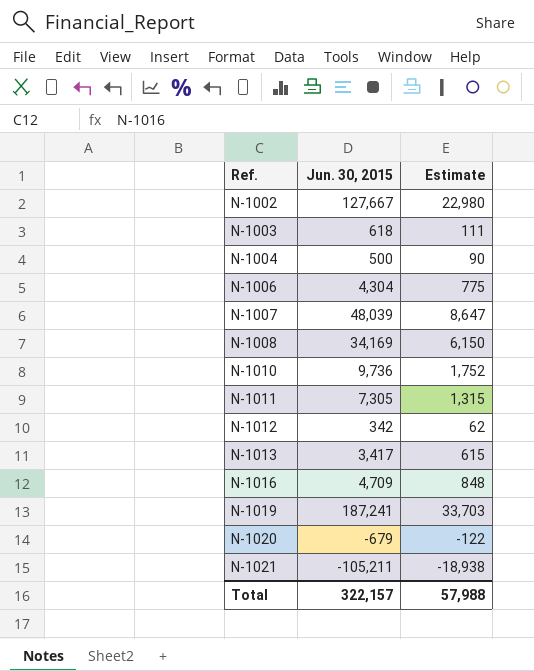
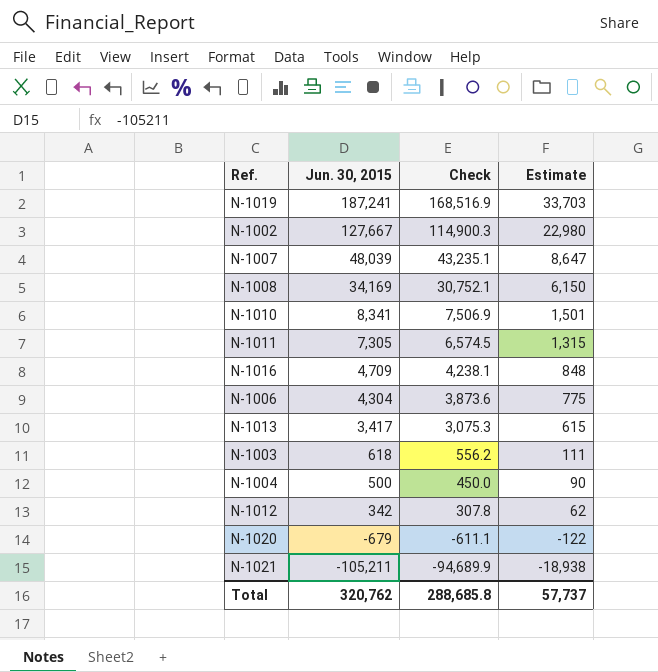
row order: Ref. ascending -> Jun. 30, 2015 descending
column Check | formula: none -> [Jun. 30, 2015] * 0.9
N-1010 | Jun. 30, 2015: 9,736 -> 8,341
N-1010 | Estimate: 1,752 -> 1,501
Total | Jun. 30, 2015: 322,157 -> 320,762
Total | Estimate: 57,988 -> 57,737

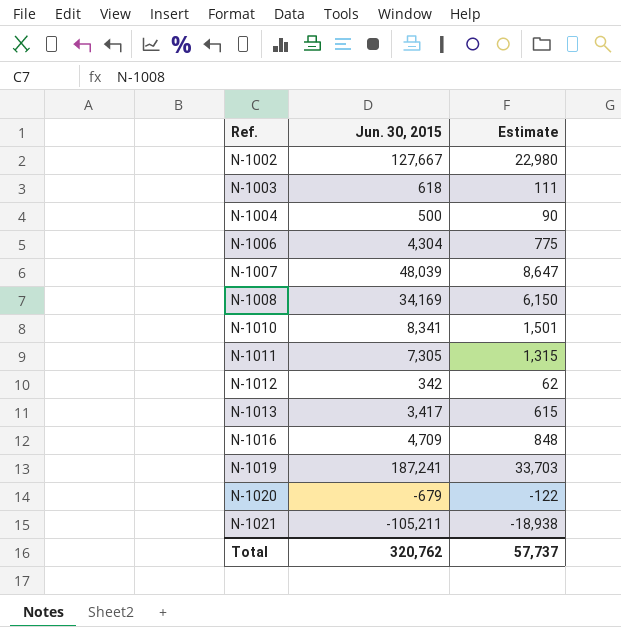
row order: Jun. 30, 2015 descending -> Ref. ascending
column Check | formula: [Jun. 30, 2015] * 0.9 -> none

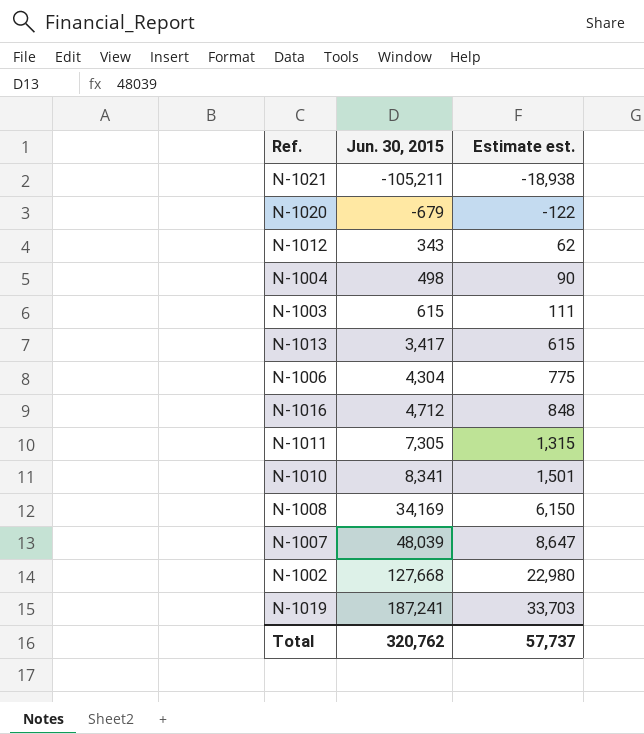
row order: Ref. ascending -> Jun. 30, 2015 ascending
column name: Estimate -> Estimate est.
N-1012 | Jun. 30, 2015: 342 -> 343
N-1004 | Jun. 30, 2015: 500 -> 498
N-1003 | Jun. 30, 2015: 618 -> 615
N-1016 | Jun. 30, 2015: 4,709 -> 4,712
N-1002 | Jun. 30, 2015: 127,667 -> 127,668

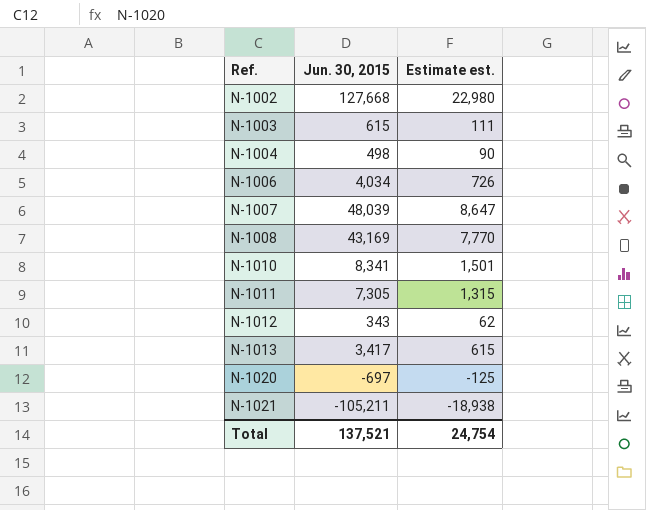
row order: Jun. 30, 2015 ascending -> Ref. ascending
row N-1016: 4,712 | 848 -> none
row N-1019: 187,241 | 33,703 -> none
N-1006 | Jun. 30, 2015: 4,304 -> 4,034
N-1006 | Estimate est.: 775 -> 726
N-1008 | Jun. 30, 2015: 34,169 -> 43,169
N-1008 | Estimate est.: 6,150 -> 7,770
N-1020 | Jun. 30, 2015: -679 -> -697
N-1020 | Estimate est.: -122 -> -125
Total | Jun. 30, 2015: 320,762 -> 137,521
Total | Estimate est.: 57,737 -> 24,754

